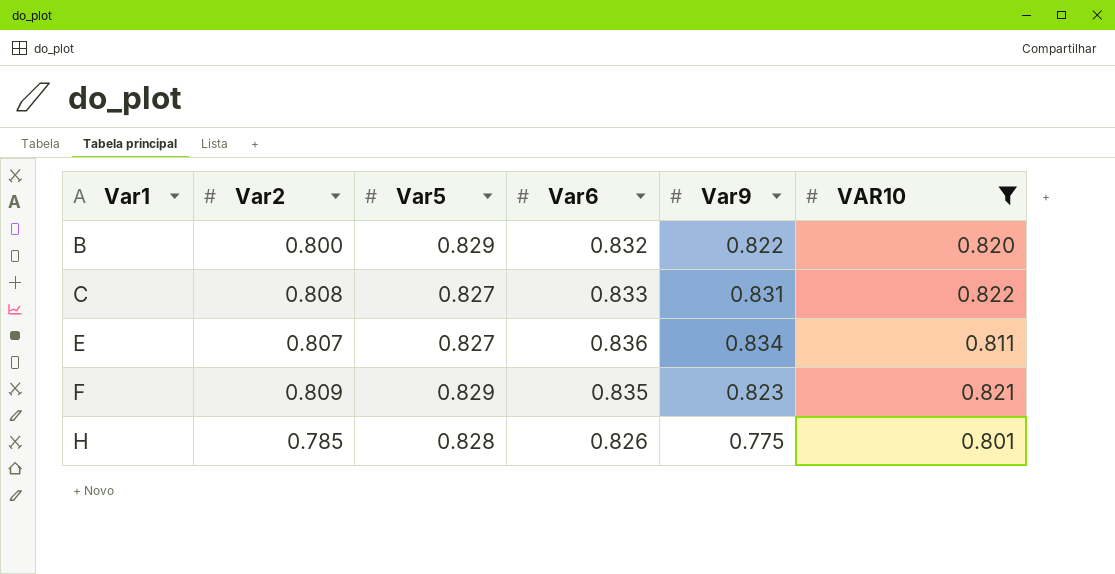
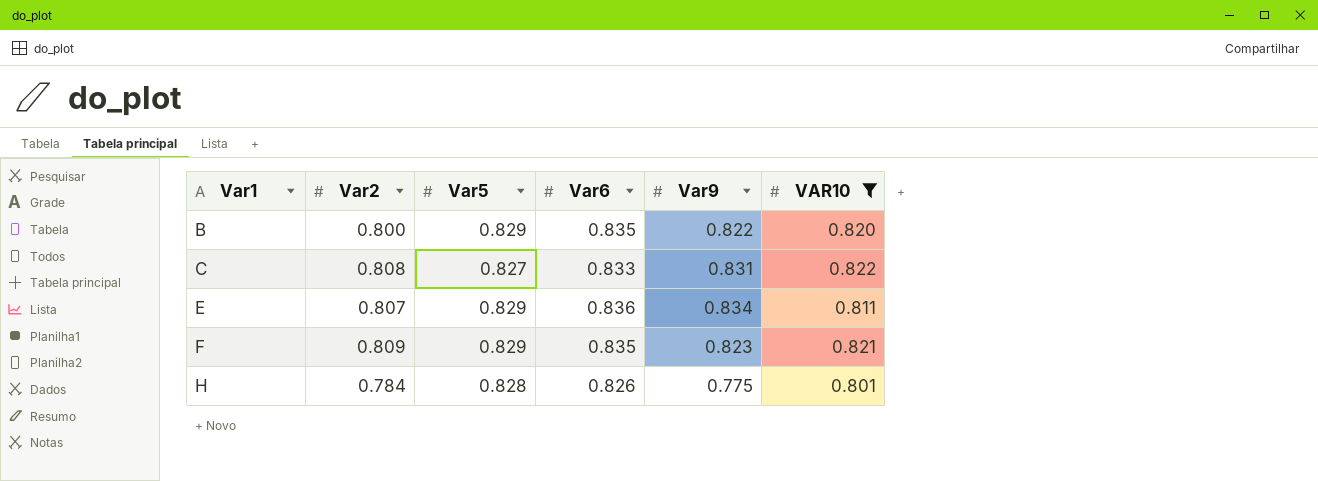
B | Var6: 0.832 -> 0.835
E | Var5: 0.827 -> 0.829
H | Var2: 0.785 -> 0.784

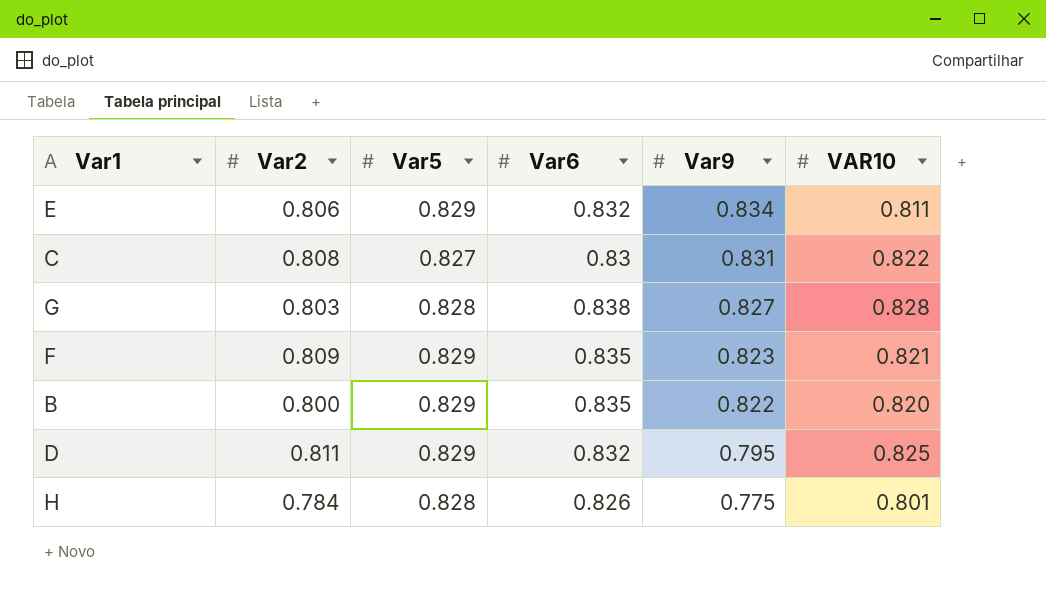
filter: VAR10 <= 0.822 -> none
row order: Var1 ascending -> Var9 descending
E | Var2: 0.807 -> 0.806
E | Var6: 0.836 -> 0.832
C | Var6: 0.833 -> 0.83

